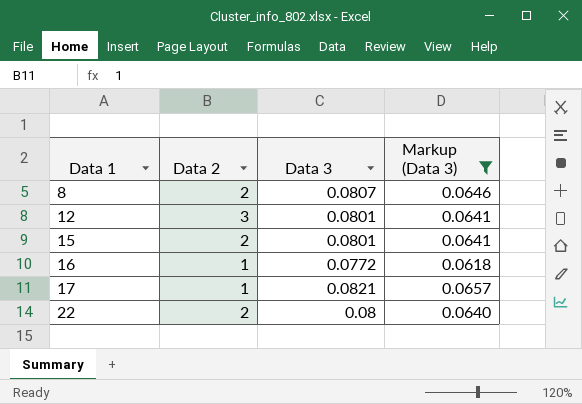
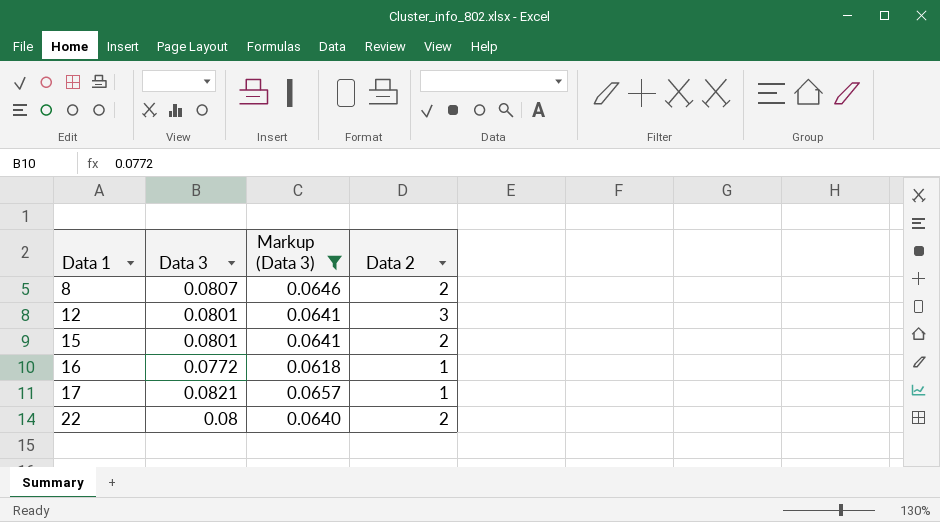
column Data 2 | position: 2 -> 4

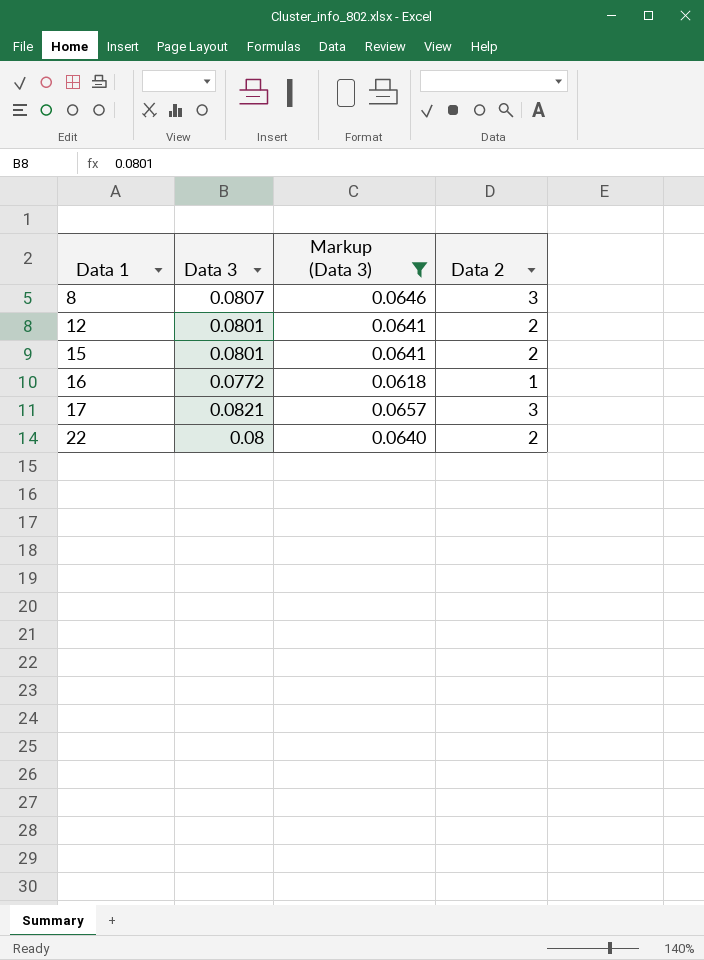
8 | Data 2: 2 -> 3
12 | Data 2: 3 -> 2
17 | Data 2: 1 -> 3

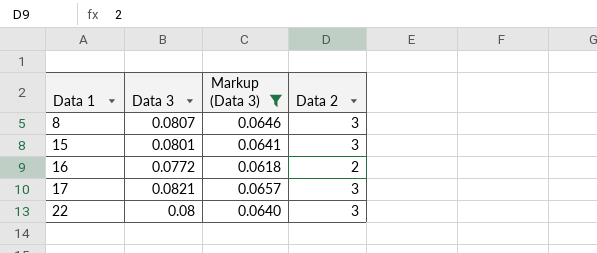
row 12: 0.0801 | 0.0641 | 2 -> none
15 | Data 2: 2 -> 3
16 | Data 2: 1 -> 2
22 | Data 2: 2 -> 3

